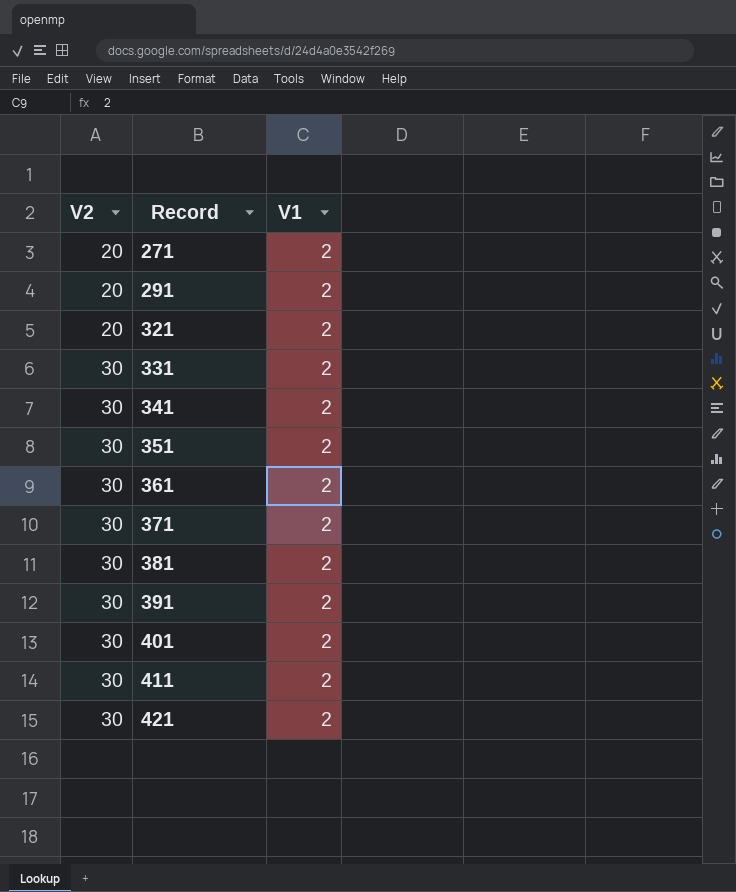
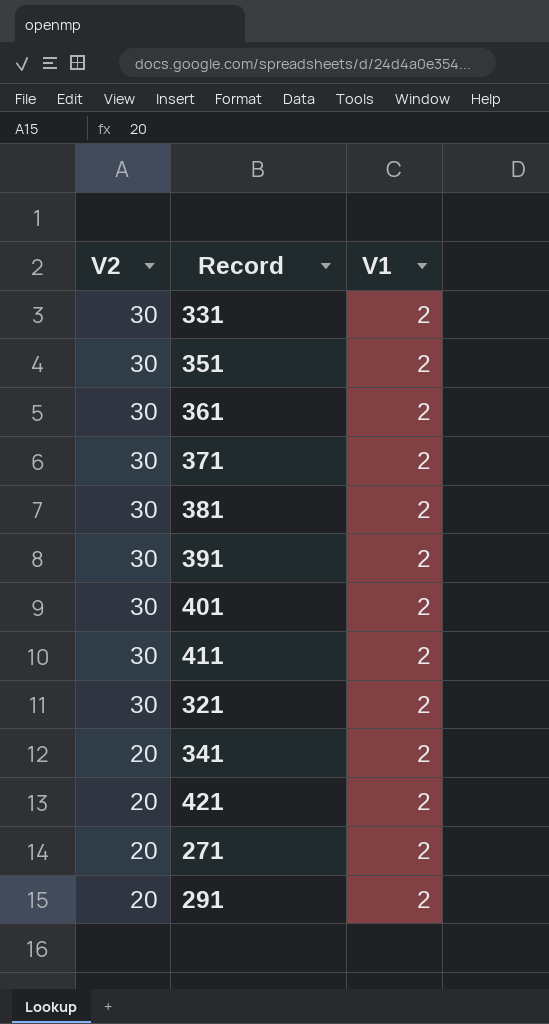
row order: V2 ascending -> V2 descending
321 | V2: 20 -> 30
341 | V2: 30 -> 20
421 | V2: 30 -> 20

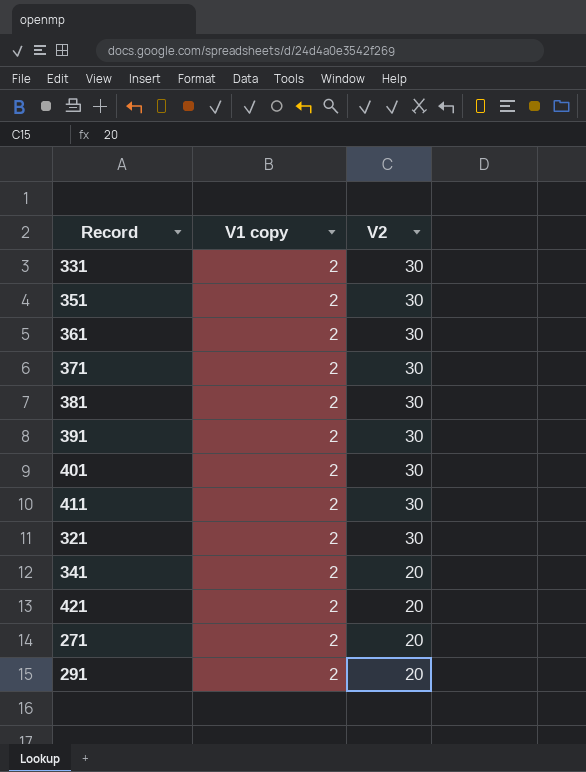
column name: V1 -> V1 copy
column V2 | position: 1 -> 3

